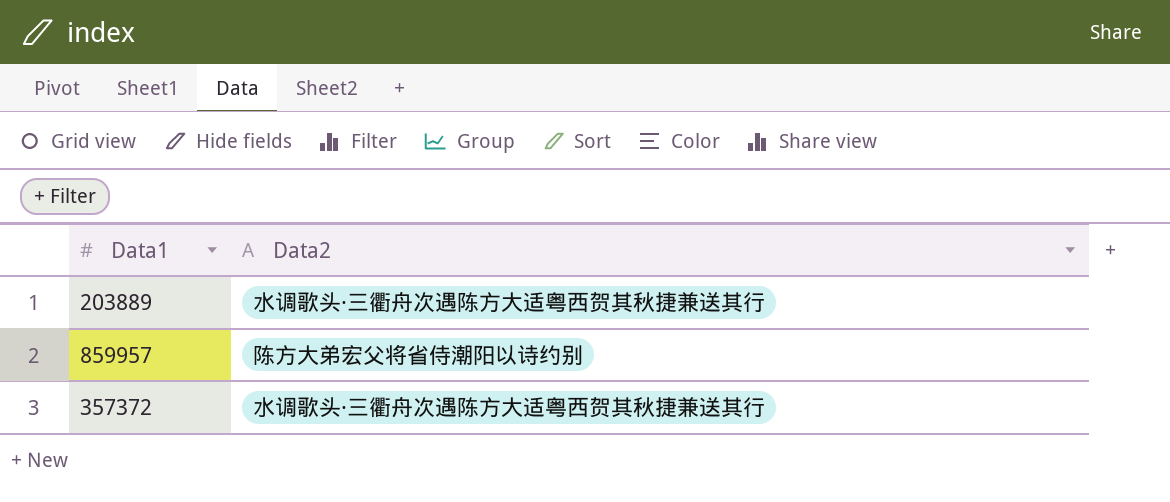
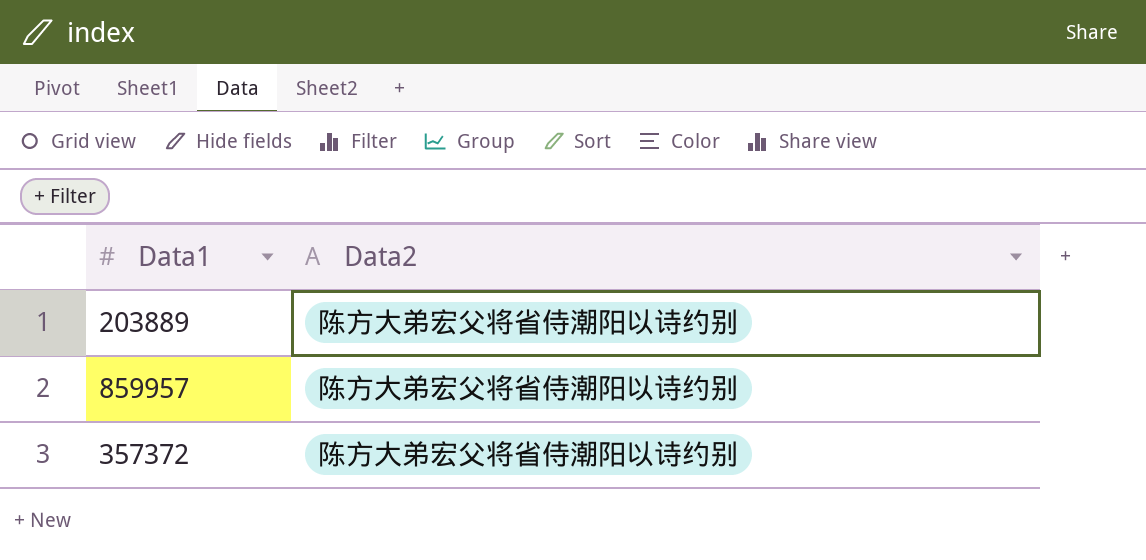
203889 | Data2: 水调歌头·三衢舟次遇陈方大适粤西贺其秋捷兼送其行 -> 陈方大弟宏父将省侍潮阳以诗约别
357372 | Data2: 水调歌头·三衢舟次遇陈方大适粤西贺其秋捷兼送其行 -> 陈方大弟宏父将省侍潮阳以诗约别

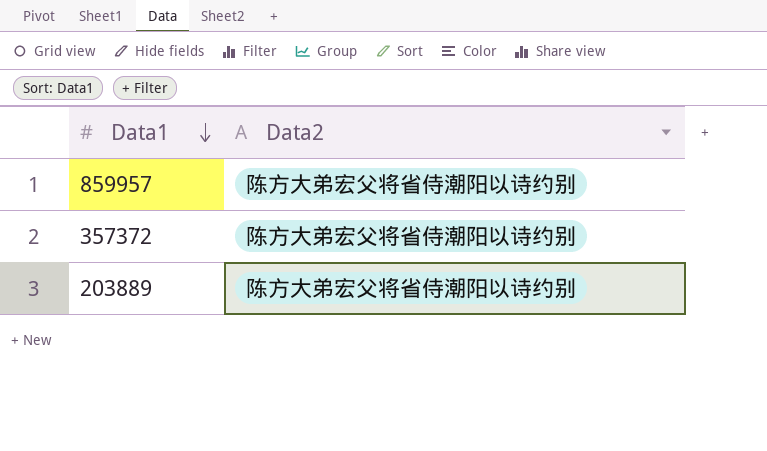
row order: none -> Data1 descending

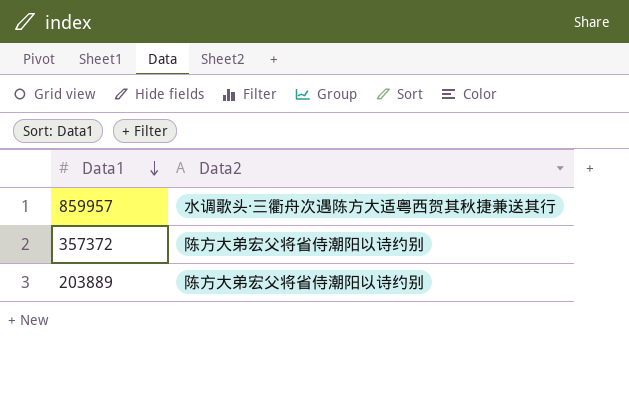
859957 | Data2: 陈方大弟宏父将省侍潮阳以诗约别 -> 水调歌头·三衢舟次遇陈方大适粤西贺其秋捷兼送其行

